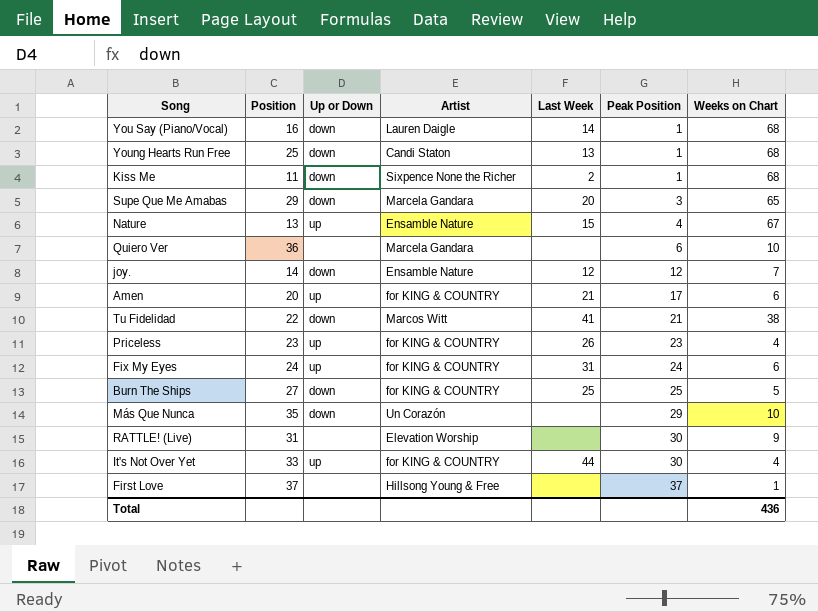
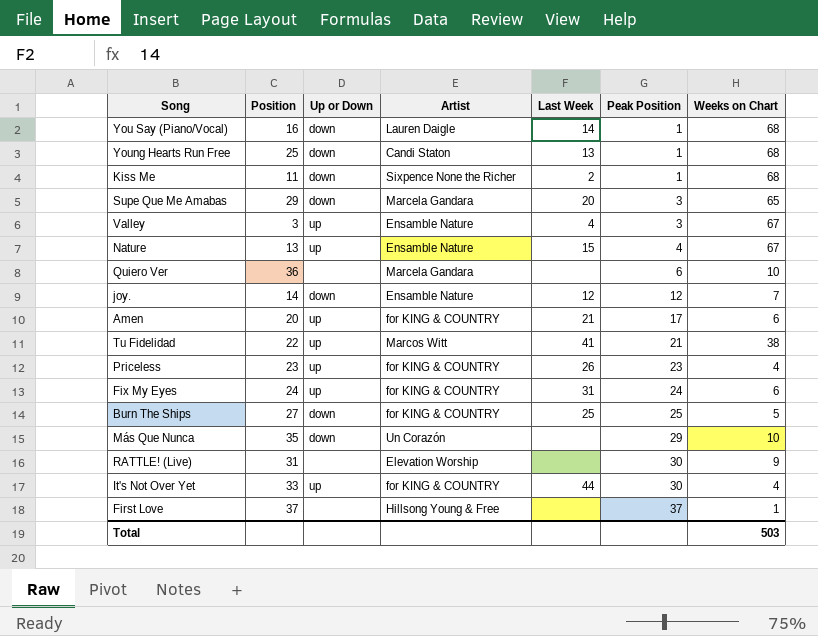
row Valley: none -> 3 | up | Ensamble Nature | 4 | 3 | 67
Tu Fidelidad | Up or Down: down -> up
Total | Weeks on Chart: 436 -> 503

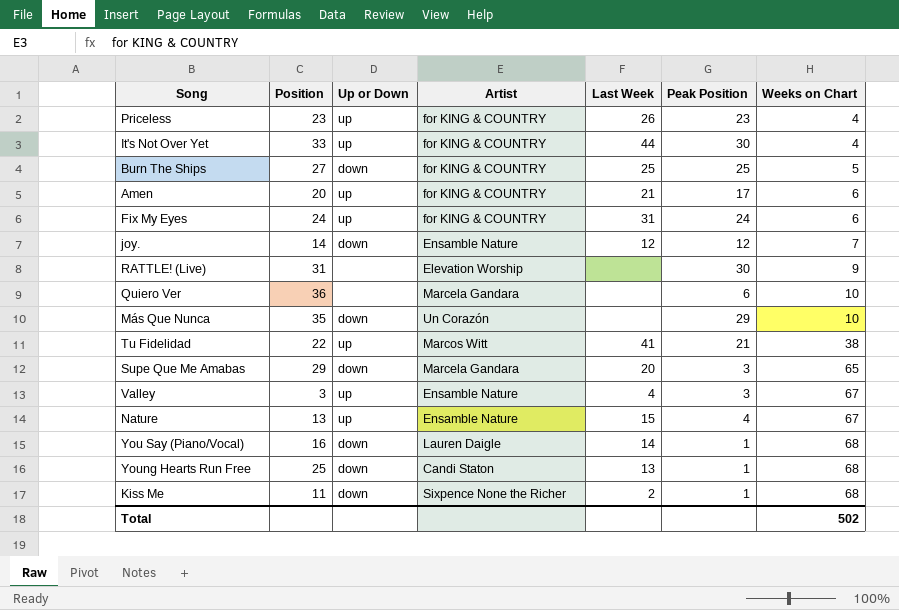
row order: Peak Position ascending -> Weeks on Chart ascending
row First Love: 37 | none | Hillsong Young & Free | none | 37 | 1 -> none
Total | Weeks on Chart: 503 -> 502

